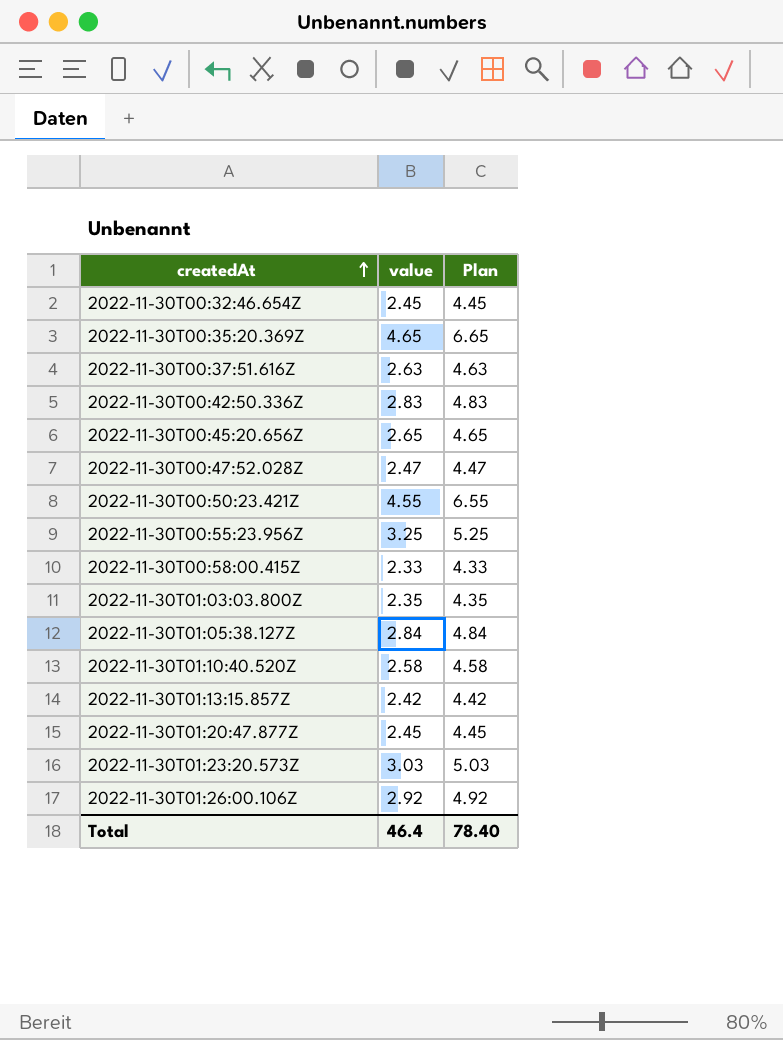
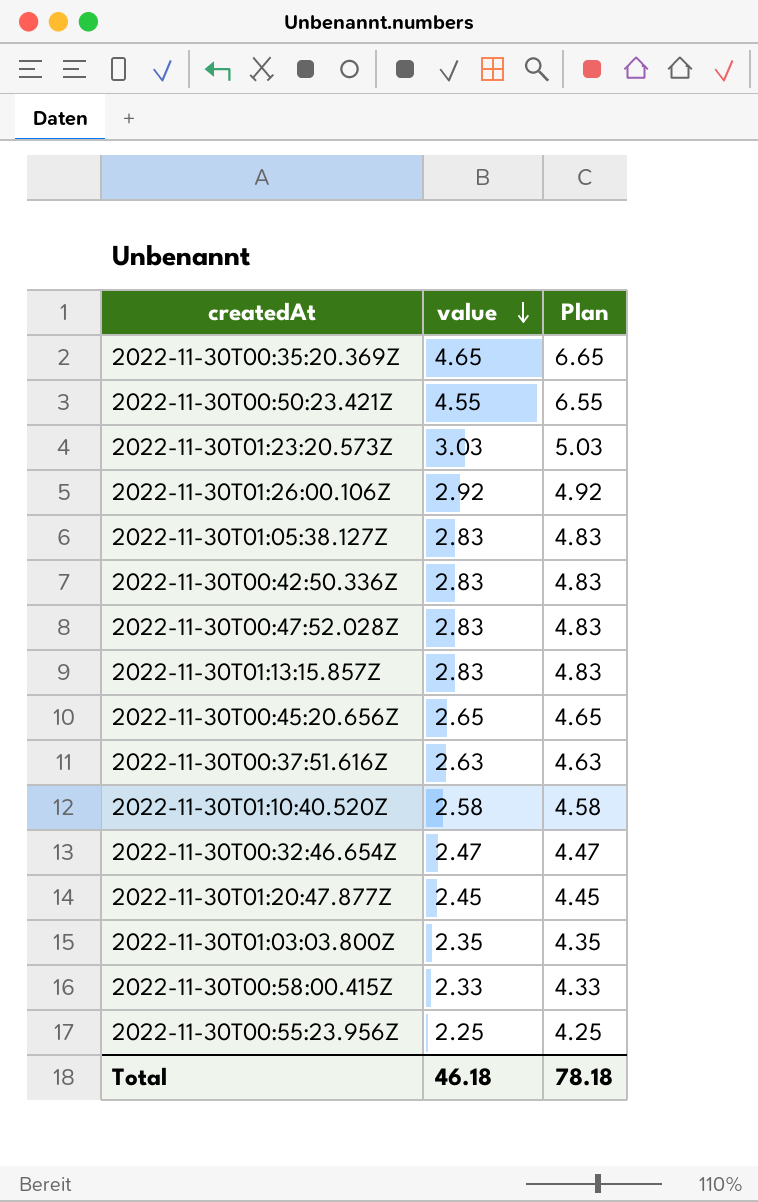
row order: createdAt ascending -> value descending
2022-11-30T01:05:38.127Z | value: 2.84 -> 2.83
2022-11-30T01:05:38.127Z | Plan: 4.84 -> 4.83
2022-11-30T00:47:52.028Z | value: 2.47 -> 2.83
2022-11-30T00:47:52.028Z | Plan: 4.47 -> 4.83
2022-11-30T01:13:15.857Z | value: 2.42 -> 2.83
2022-11-30T01:13:15.857Z | Plan: 4.42 -> 4.83
2022-11-30T00:32:46.654Z | value: 2.45 -> 2.47
2022-11-30T00:32:46.654Z | Plan: 4.45 -> 4.47
2022-11-30T00:55:23.956Z | value: 3.25 -> 2.25
2022-11-30T00:55:23.956Z | Plan: 5.25 -> 4.25
Total | value: 46.4 -> 46.18
Total | Plan: 78.40 -> 78.18

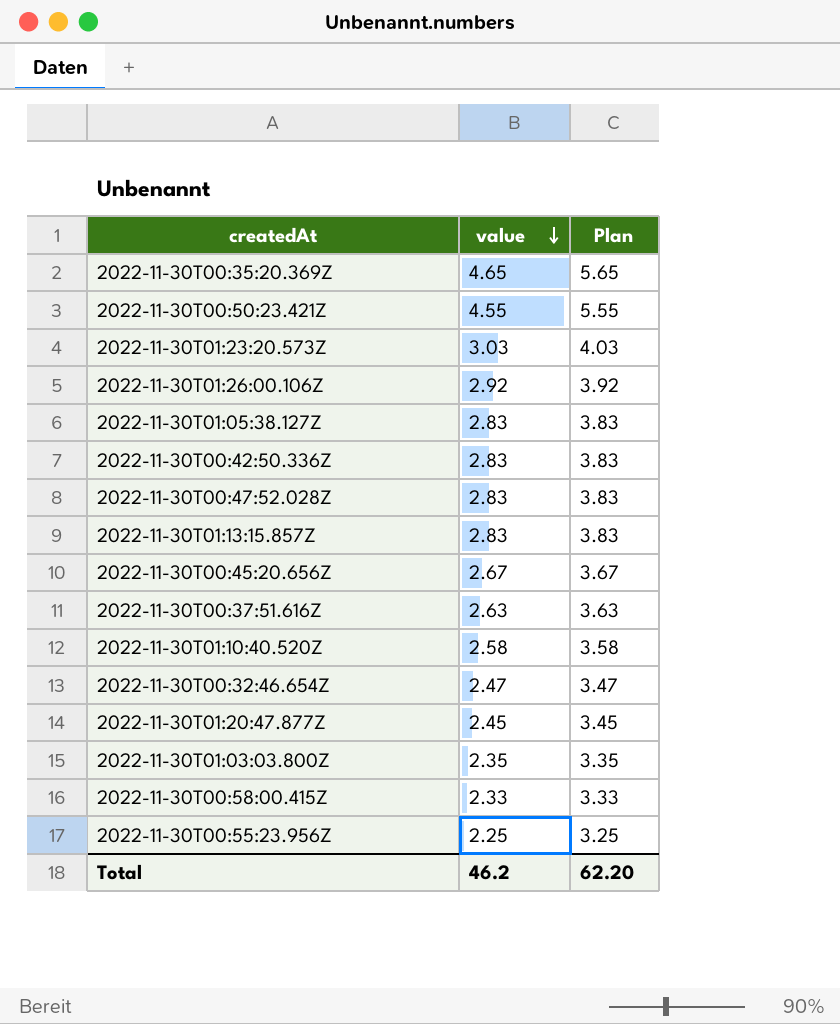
column Plan | formula: [value] + 2 -> [value] + 1
2022-11-30T00:45:20.656Z | value: 2.65 -> 2.67
Total | value: 46.18 -> 46.2
Total | Plan: 78.18 -> 62.20

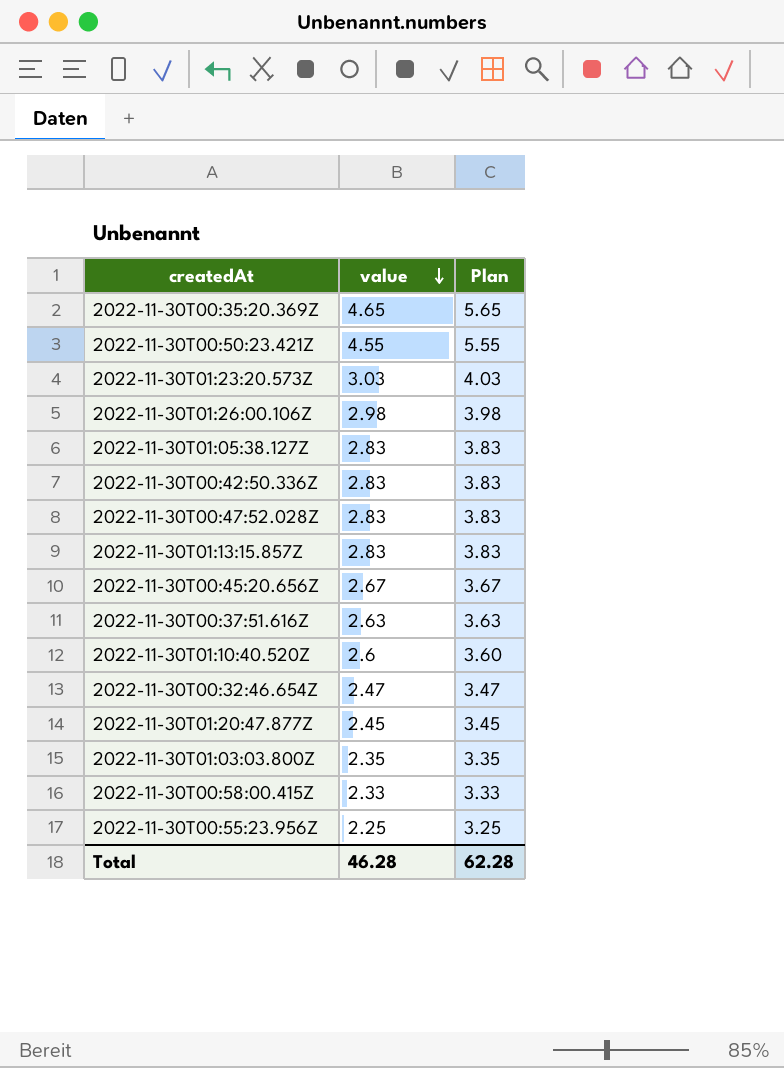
2022-11-30T01:26:00.106Z | value: 2.92 -> 2.98
2022-11-30T01:26:00.106Z | Plan: 3.92 -> 3.98
2022-11-30T01:10:40.520Z | value: 2.58 -> 2.6
2022-11-30T01:10:40.520Z | Plan: 3.58 -> 3.60
Total | value: 46.2 -> 46.28
Total | Plan: 62.20 -> 62.28

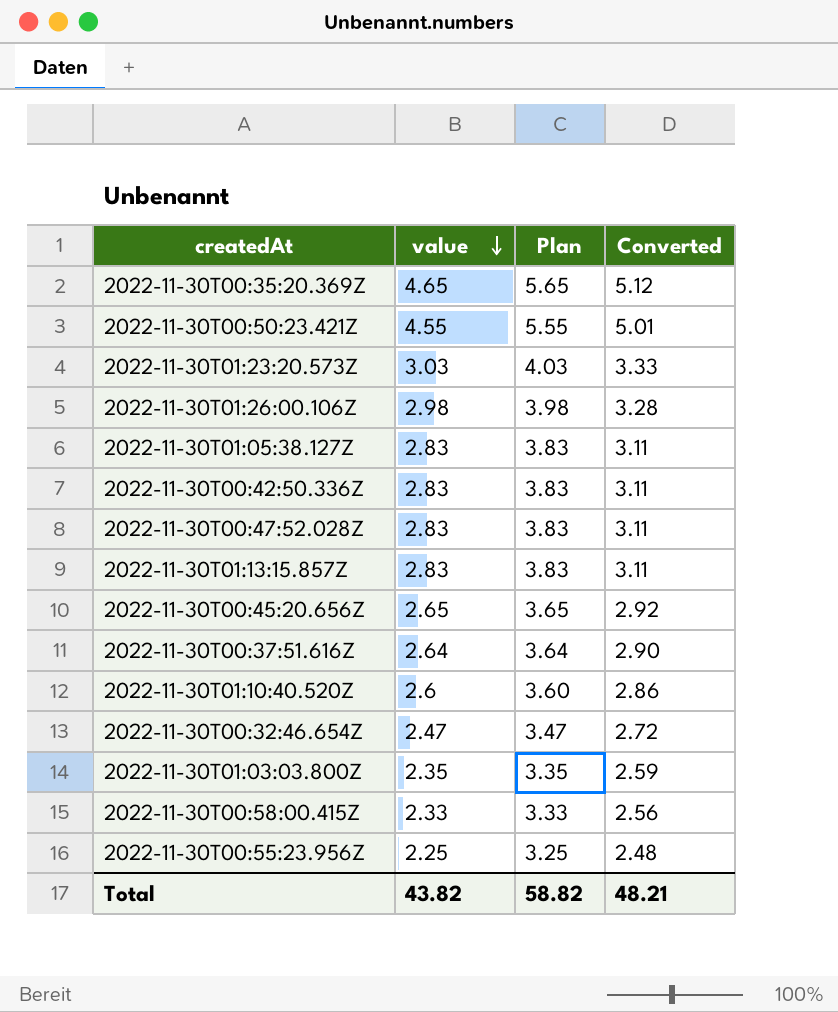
column Converted | formula: none -> [value] * 1.1
row 2022-11-30T01:20:47.877Z: 2.45 | 3.45 -> none
2022-11-30T00:45:20.656Z | value: 2.67 -> 2.65
2022-11-30T00:45:20.656Z | Plan: 3.67 -> 3.65
2022-11-30T00:37:51.616Z | value: 2.63 -> 2.64
2022-11-30T00:37:51.616Z | Plan: 3.63 -> 3.64
Total | value: 46.28 -> 43.82
Total | Plan: 62.28 -> 58.82

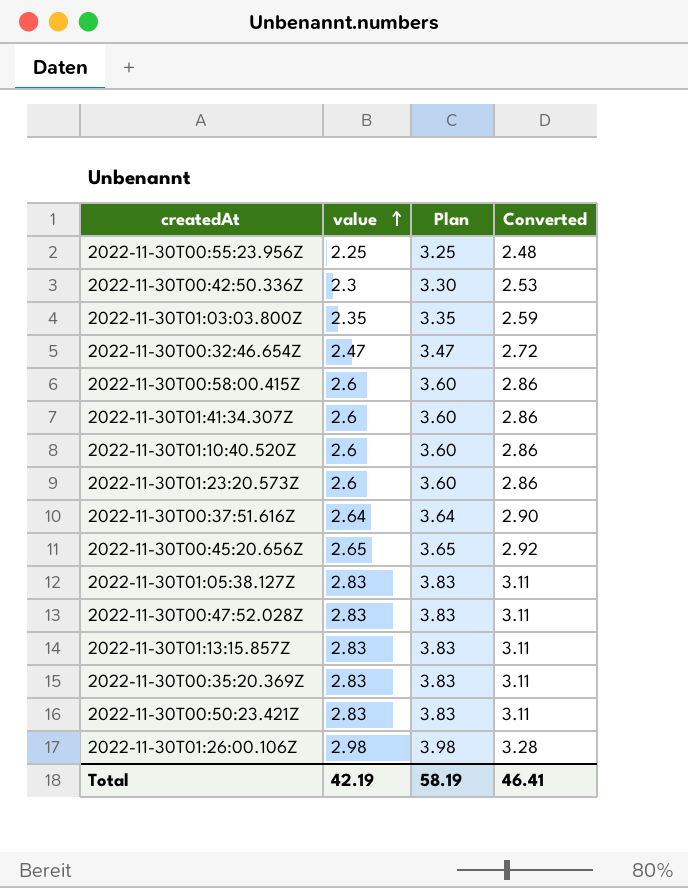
row order: value descending -> value ascending
2022-11-30T00:42:50.336Z | value: 2.83 -> 2.3
2022-11-30T00:42:50.336Z | Plan: 3.83 -> 3.30
2022-11-30T00:42:50.336Z | Converted: 3.11 -> 2.53
2022-11-30T00:58:00.415Z | value: 2.33 -> 2.6
2022-11-30T00:58:00.415Z | Plan: 3.33 -> 3.60
2022-11-30T00:58:00.415Z | Converted: 2.56 -> 2.86
row 2022-11-30T01:41:34.307Z: none -> 2.6 | 3.60 | 2.86
2022-11-30T01:23:20.573Z | value: 3.03 -> 2.6
2022-11-30T01:23:20.573Z | Plan: 4.03 -> 3.60
2022-11-30T01:23:20.573Z | Converted: 3.33 -> 2.86
2022-11-30T00:35:20.369Z | value: 4.65 -> 2.83
2022-11-30T00:35:20.369Z | Plan: 5.65 -> 3.83
2022-11-30T00:35:20.369Z | Converted: 5.12 -> 3.11
2022-11-30T00:50:23.421Z | value: 4.55 -> 2.83
2022-11-30T00:50:23.421Z | Plan: 5.55 -> 3.83
2022-11-30T00:50:23.421Z | Converted: 5.01 -> 3.11
Total | value: 43.82 -> 42.19
Total | Plan: 58.82 -> 58.19
Total | Converted: 48.21 -> 46.41

